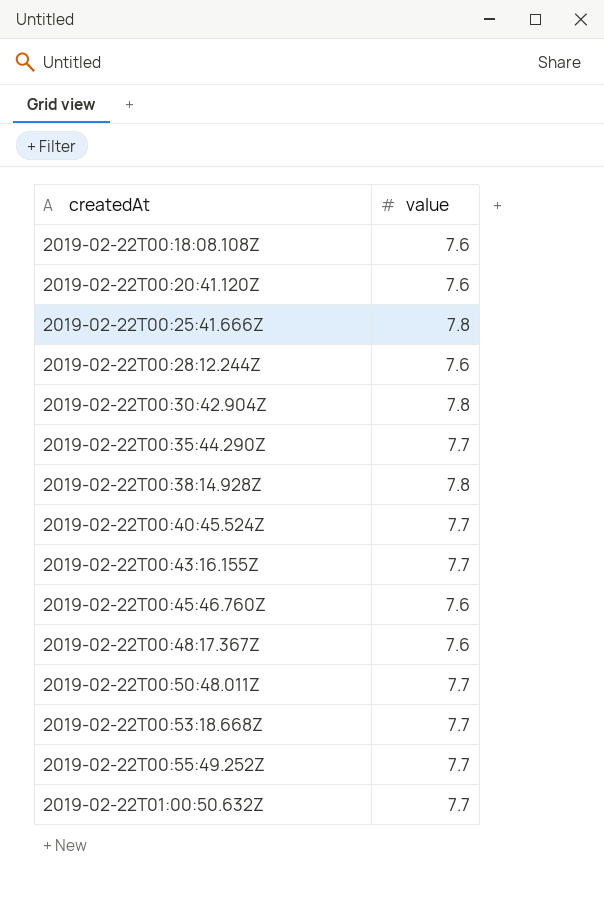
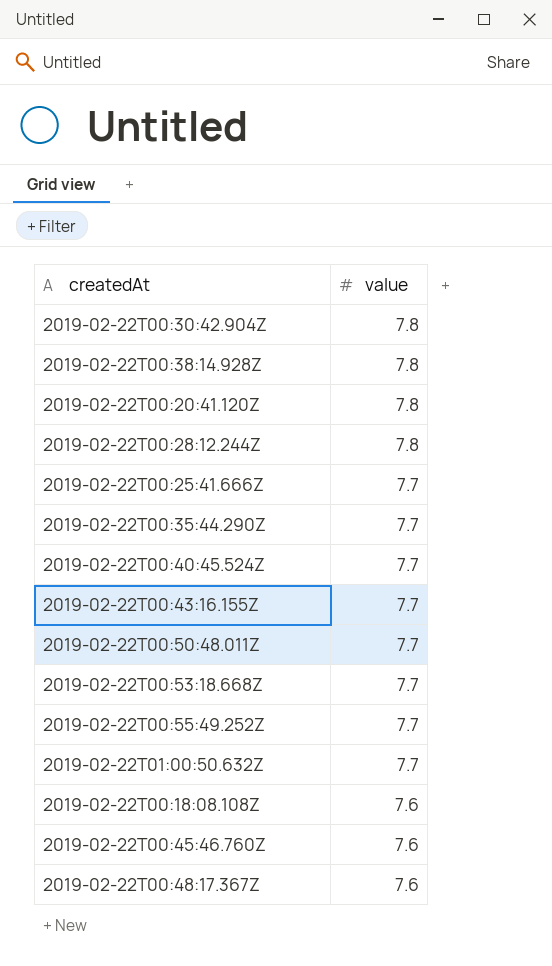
row order: createdAt ascending -> value descending
2019-02-22T00:20:41.120Z | value: 7.6 -> 7.8
2019-02-22T00:28:12.244Z | value: 7.6 -> 7.8
2019-02-22T00:25:41.666Z | value: 7.8 -> 7.7

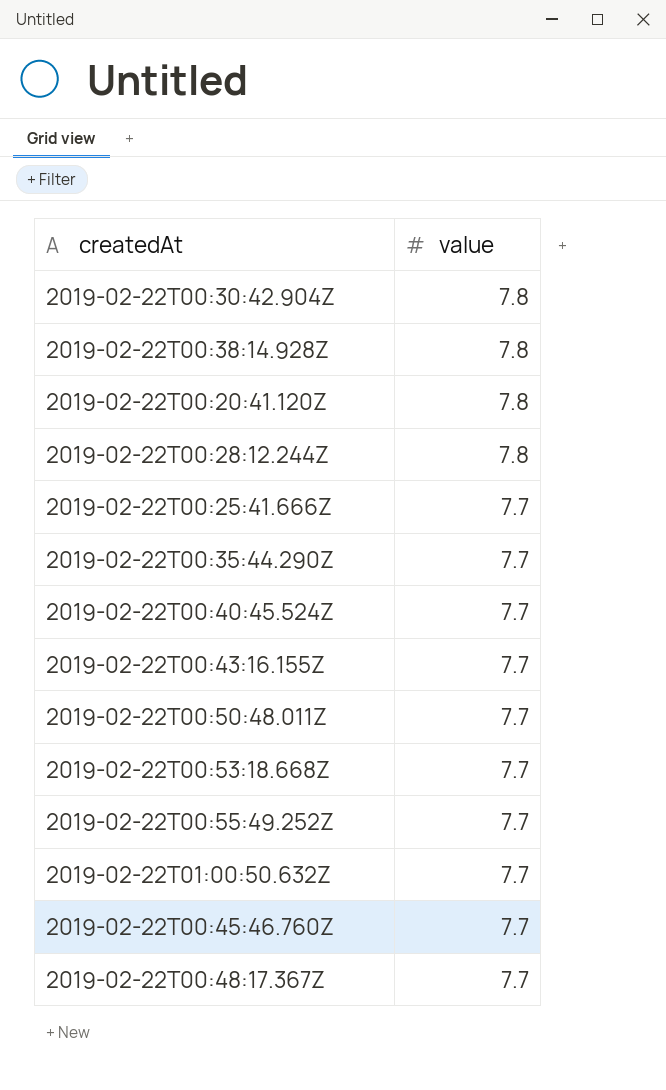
row 2019-02-22T00:18:08.108Z: 7.6 -> none
2019-02-22T00:45:46.760Z | value: 7.6 -> 7.7
2019-02-22T00:48:17.367Z | value: 7.6 -> 7.7

